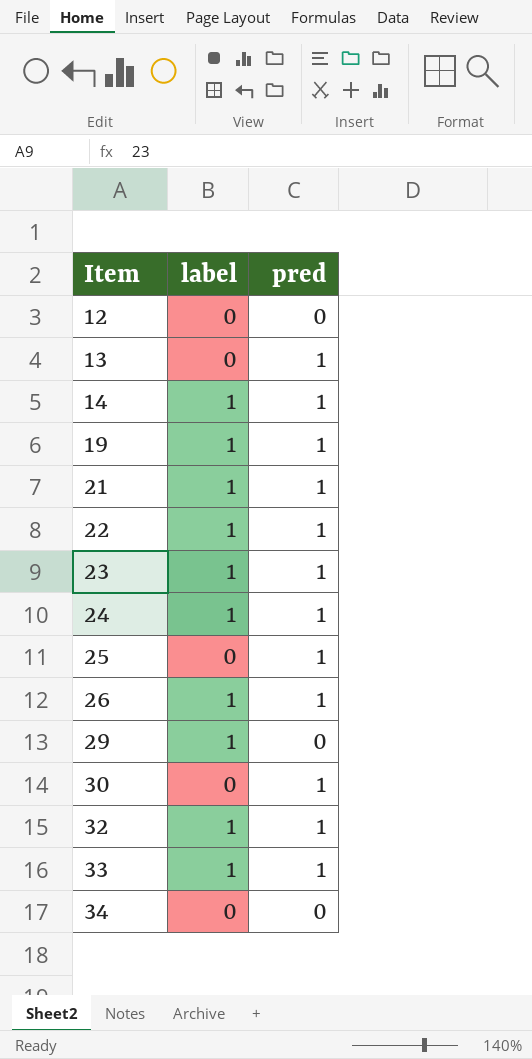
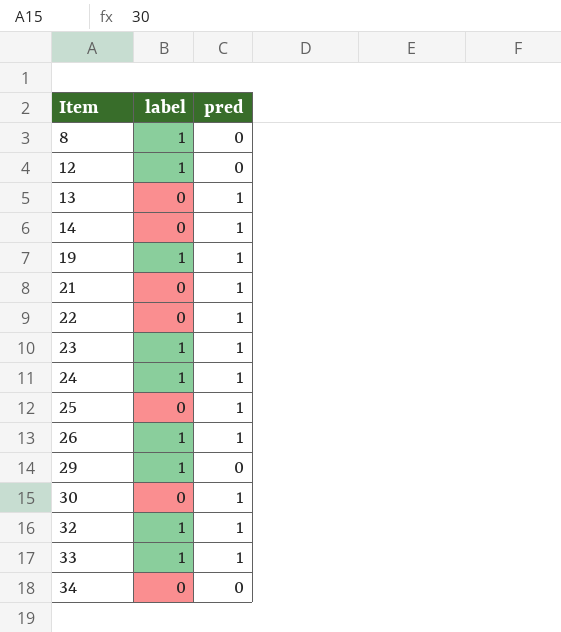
row 8: none -> 1 | 0
12 | label: 0 -> 1
14 | label: 1 -> 0
21 | label: 1 -> 0
22 | label: 1 -> 0

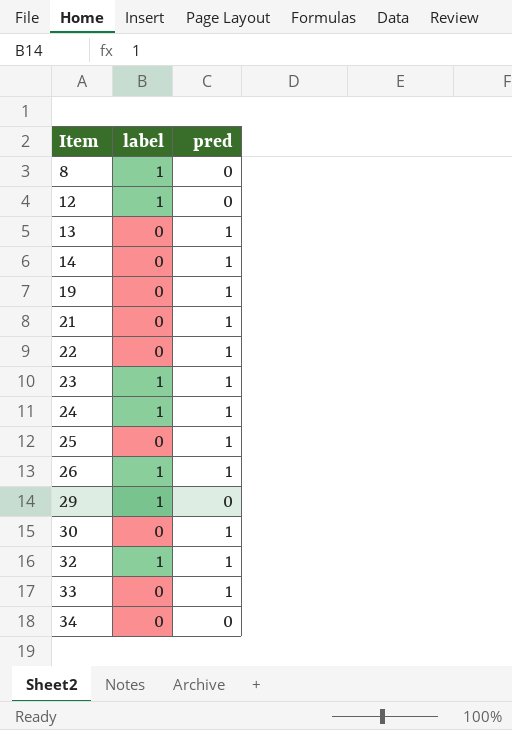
19 | label: 1 -> 0
33 | label: 1 -> 0

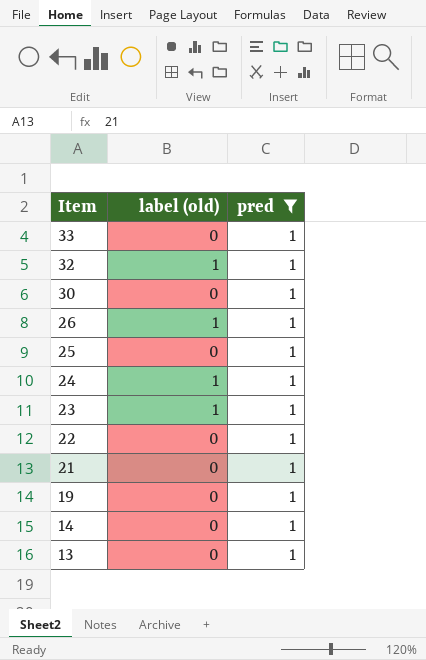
filter: none -> pred = 1
row order: Item ascending -> Item descending
column name: label -> label (old)

